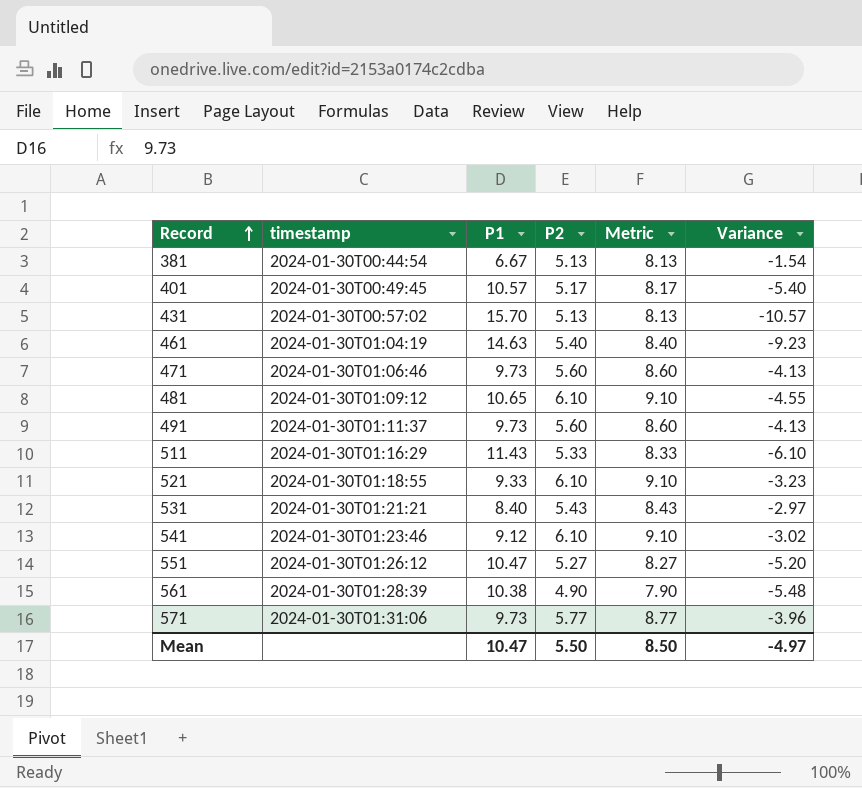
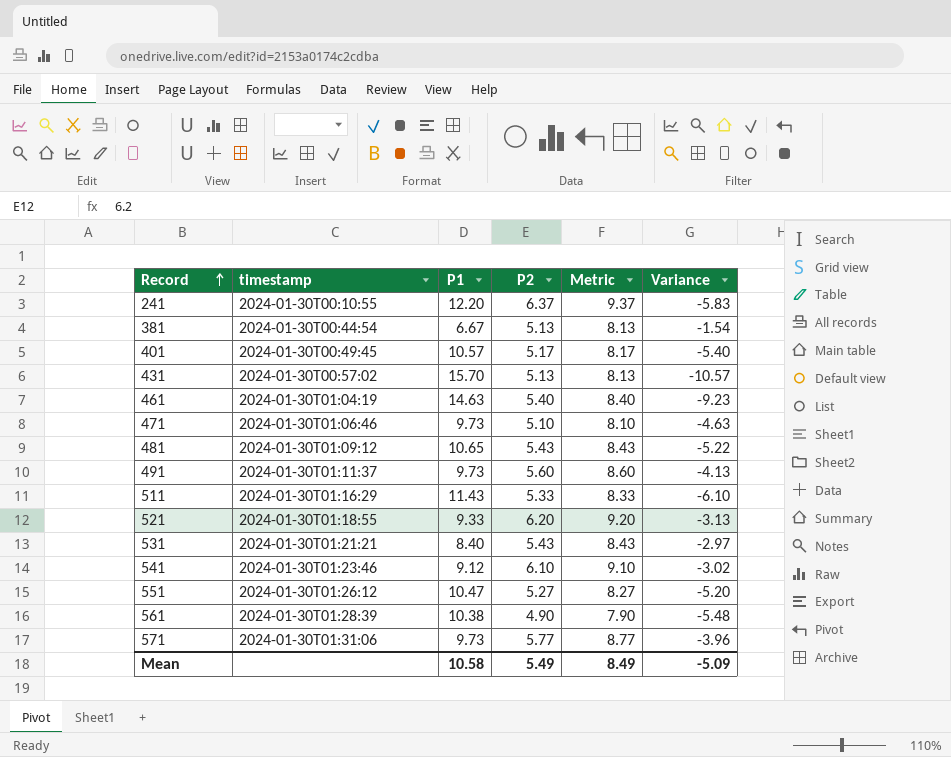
row 241: none -> 2024-01-30T00:10:55 | 12.20 | 6.37 | 9.37 | -5.83
471 | P2: 5.60 -> 5.10
471 | Metric: 8.60 -> 8.10
471 | Variance: -4.13 -> -4.63
481 | P2: 6.10 -> 5.43
481 | Metric: 9.10 -> 8.43
481 | Variance: -4.55 -> -5.22
521 | P2: 6.10 -> 6.20
521 | Metric: 9.10 -> 9.20
521 | Variance: -3.23 -> -3.13
Mean | P1: 10.47 -> 10.58
Mean | P2: 5.50 -> 5.49
Mean | Metric: 8.50 -> 8.49
Mean | Variance: -4.97 -> -5.09

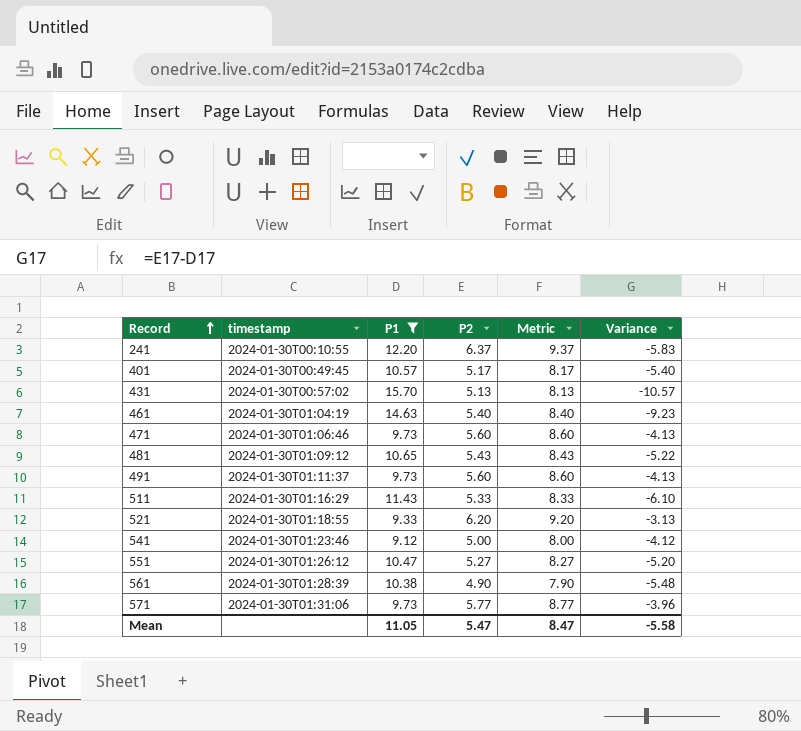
filter: none -> P1 >= 9.12
471 | P2: 5.10 -> 5.60
471 | Metric: 8.10 -> 8.60
471 | Variance: -4.63 -> -4.13
541 | P2: 6.10 -> 5.00
541 | Metric: 9.10 -> 8.00
541 | Variance: -3.02 -> -4.12
Mean | P1: 10.58 -> 11.05
Mean | P2: 5.49 -> 5.47
Mean | Metric: 8.49 -> 8.47
Mean | Variance: -5.09 -> -5.58

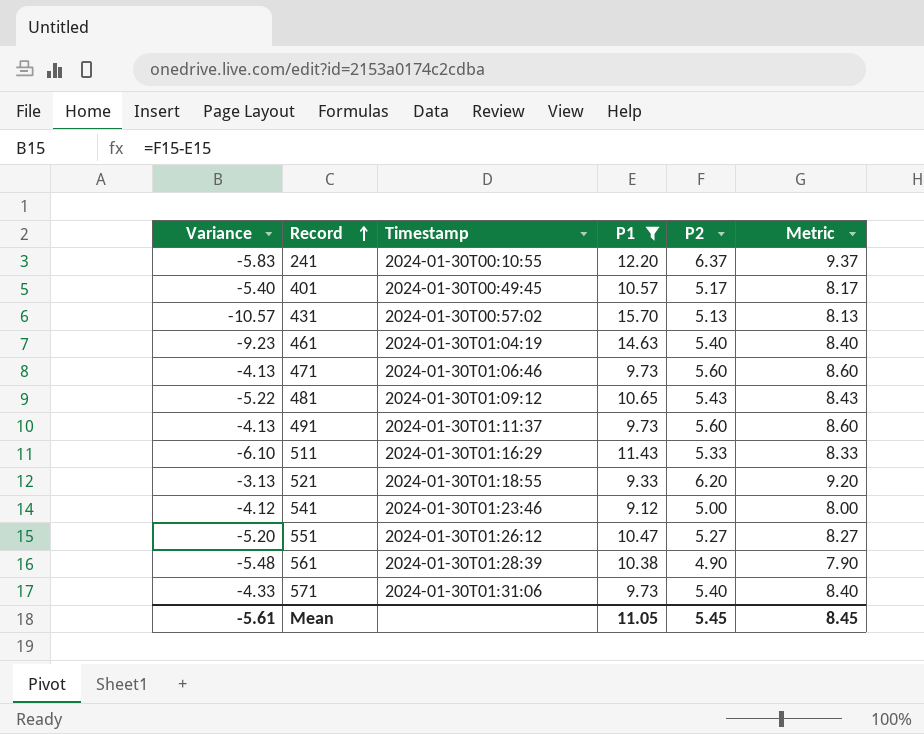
column Variance | position: 6 -> 1
column name: timestamp -> Timestamp
571 | Variance: -3.96 -> -4.33
571 | P2: 5.77 -> 5.40
571 | Metric: 8.77 -> 8.40
Mean | Variance: -5.58 -> -5.61
Mean | P2: 5.47 -> 5.45
Mean | Metric: 8.47 -> 8.45

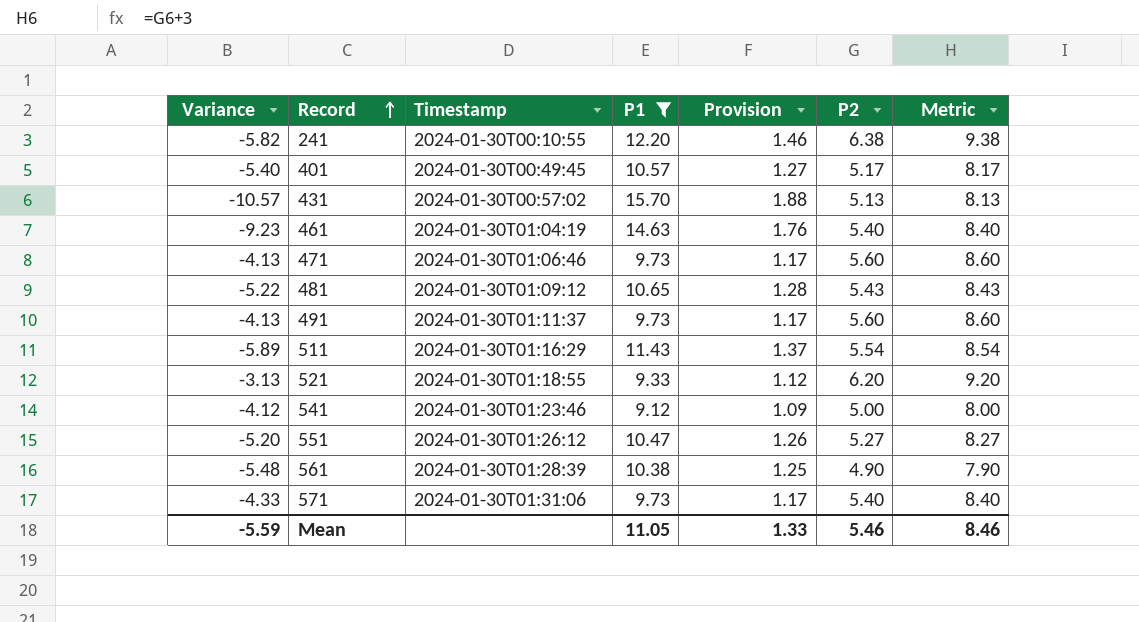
column Provision | formula: none -> [P1] * 0.12
241 | Variance: -5.83 -> -5.82
241 | P2: 6.37 -> 6.38
241 | Metric: 9.37 -> 9.38
511 | Variance: -6.10 -> -5.89
511 | P2: 5.33 -> 5.54
511 | Metric: 8.33 -> 8.54
Mean | Variance: -5.61 -> -5.59
Mean | P2: 5.45 -> 5.46
Mean | Metric: 8.45 -> 8.46

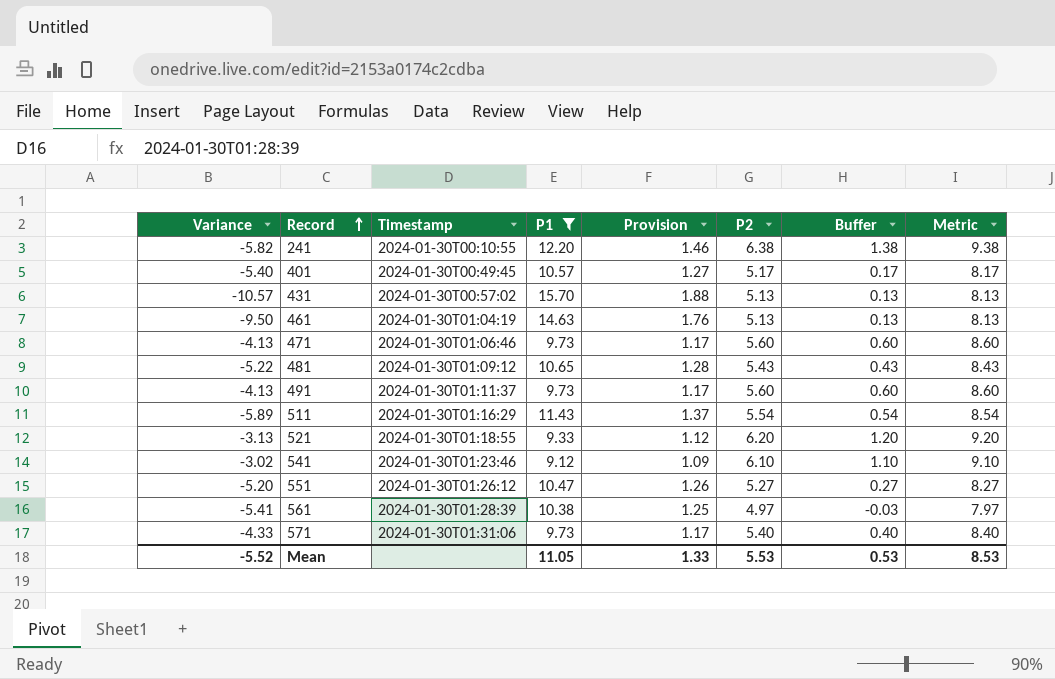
column Buffer | formula: none -> [P2] - 5
461 | Variance: -9.23 -> -9.50
461 | P2: 5.40 -> 5.13
461 | Metric: 8.40 -> 8.13
541 | Variance: -4.12 -> -3.02
541 | P2: 5.00 -> 6.10
541 | Metric: 8.00 -> 9.10
561 | Variance: -5.48 -> -5.41
561 | P2: 4.90 -> 4.97
561 | Metric: 7.90 -> 7.97
Mean | Variance: -5.59 -> -5.52
Mean | P2: 5.46 -> 5.53
Mean | Metric: 8.46 -> 8.53

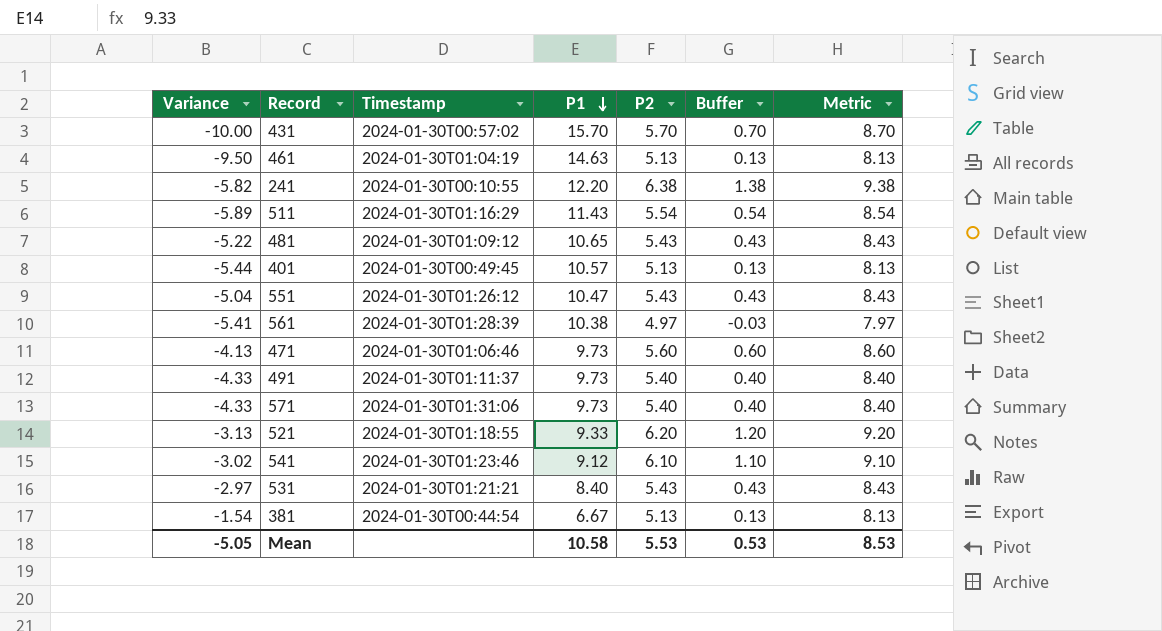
filter: P1 >= 9.12 -> none
row order: Record ascending -> P1 descending
column Provision | formula: [P1] * 0.12 -> none
431 | Variance: -10.57 -> -10.00
431 | P2: 5.13 -> 5.70
431 | Buffer: 0.13 -> 0.70
431 | Metric: 8.13 -> 8.70
401 | Variance: -5.40 -> -5.44
401 | P2: 5.17 -> 5.13
401 | Buffer: 0.17 -> 0.13
401 | Metric: 8.17 -> 8.13
551 | Variance: -5.20 -> -5.04
551 | P2: 5.27 -> 5.43
551 | Buffer: 0.27 -> 0.43
551 | Metric: 8.27 -> 8.43
491 | Variance: -4.13 -> -4.33
491 | P2: 5.60 -> 5.40
491 | Buffer: 0.60 -> 0.40
491 | Metric: 8.60 -> 8.40
Mean | Variance: -5.52 -> -5.05
Mean | P1: 11.05 -> 10.58

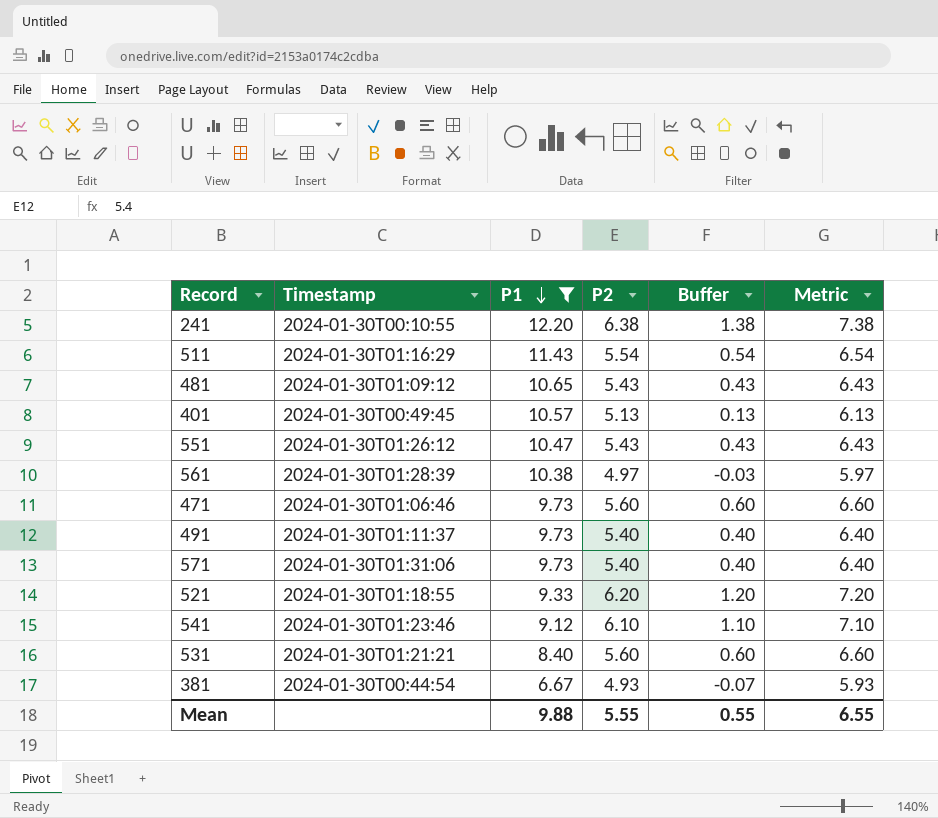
filter: none -> P1 <= 12.20
column Variance | formula: [P2] - [P1] -> none
column Metric | formula: [P2] + 3 -> [P2] + 1
531 | P2: 5.43 -> 5.60
531 | Buffer: 0.43 -> 0.60
381 | P2: 5.13 -> 4.93
381 | Buffer: 0.13 -> -0.07
Mean | P1: 10.58 -> 9.88
Mean | P2: 5.53 -> 5.55
Mean | Buffer: 0.53 -> 0.55
Mean | Metric: 8.53 -> 6.55

